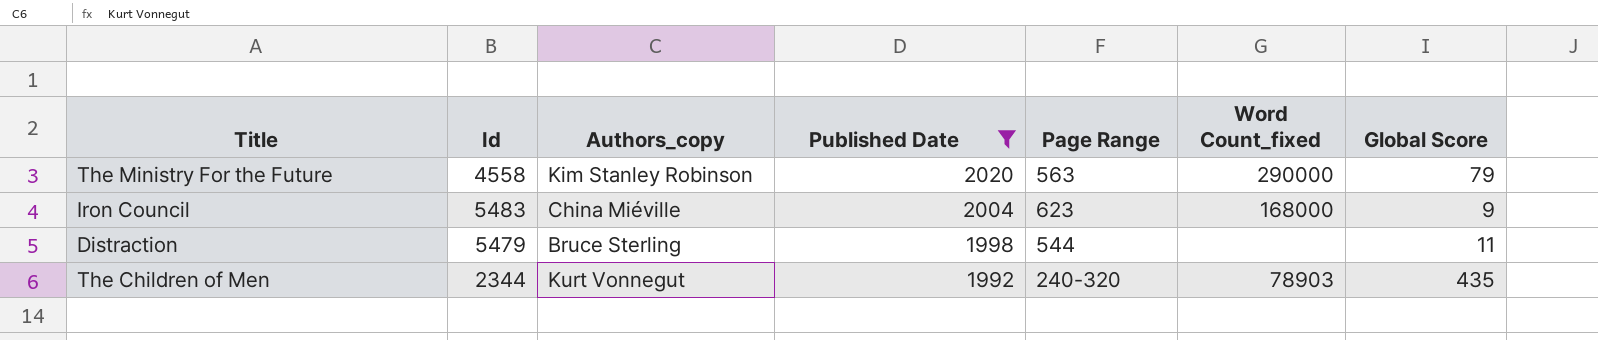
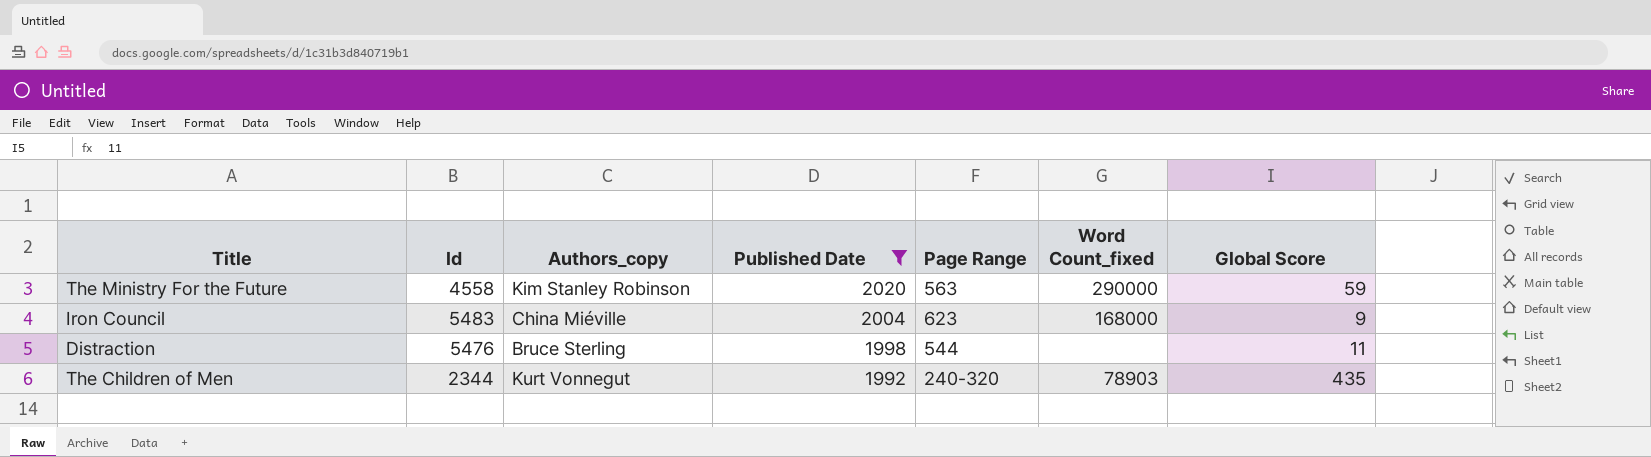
The Ministry For the Future | Global Score: 79 -> 59
Distraction | Id: 5479 -> 5476

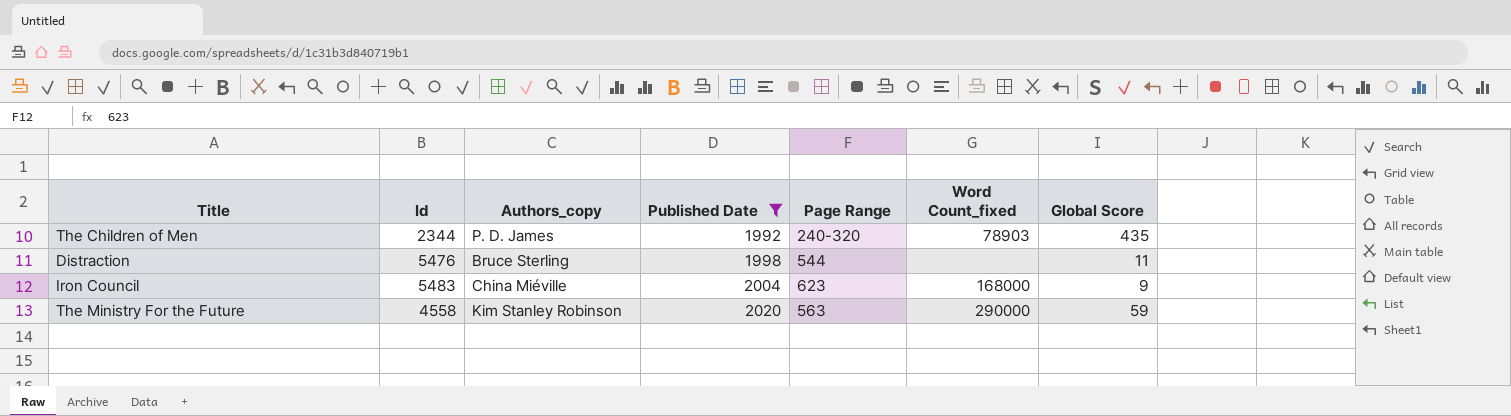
row order: Published Date descending -> Published Date ascending
The Children of Men | Authors_copy: Kurt Vonnegut -> P. D. James

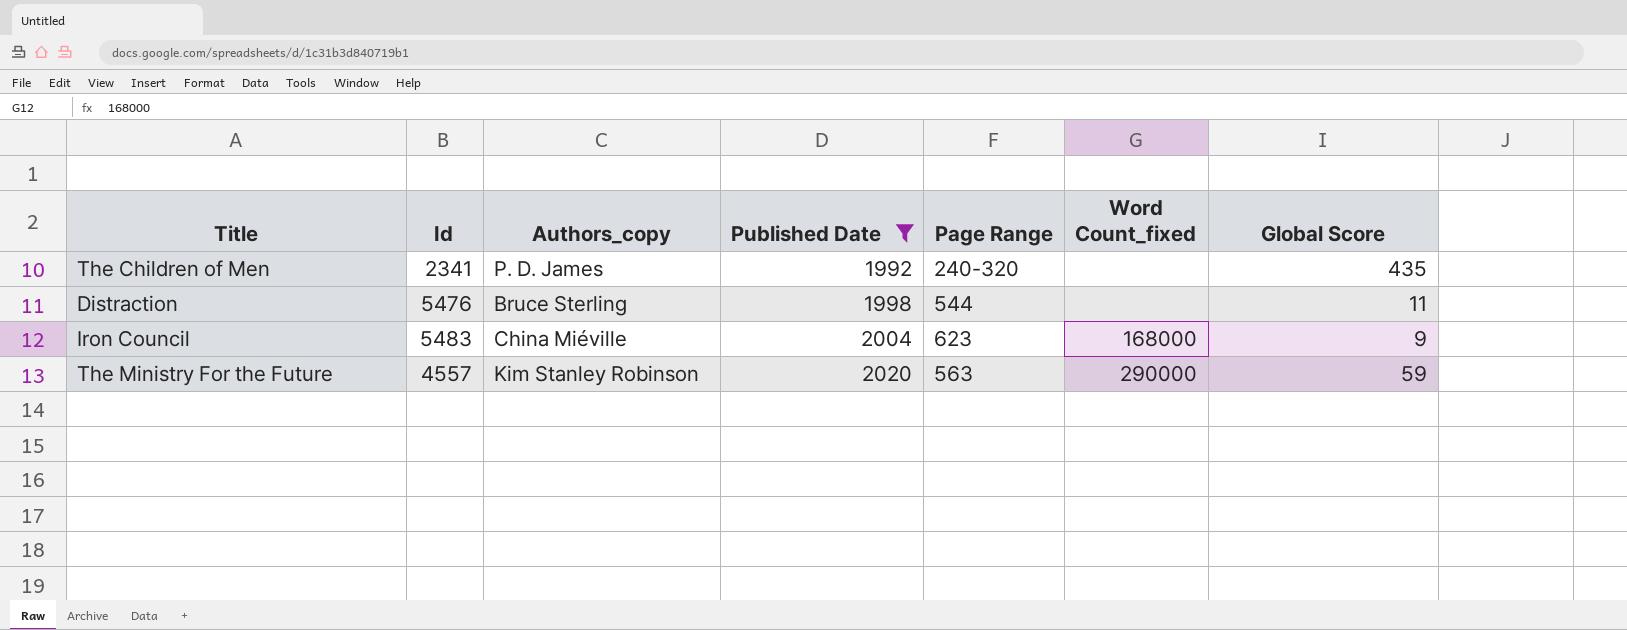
The Children of Men | Id: 2344 -> 2341
The Children of Men | Word Count_fixed: 78903 -> none
The Ministry For the Future | Id: 4558 -> 4557

